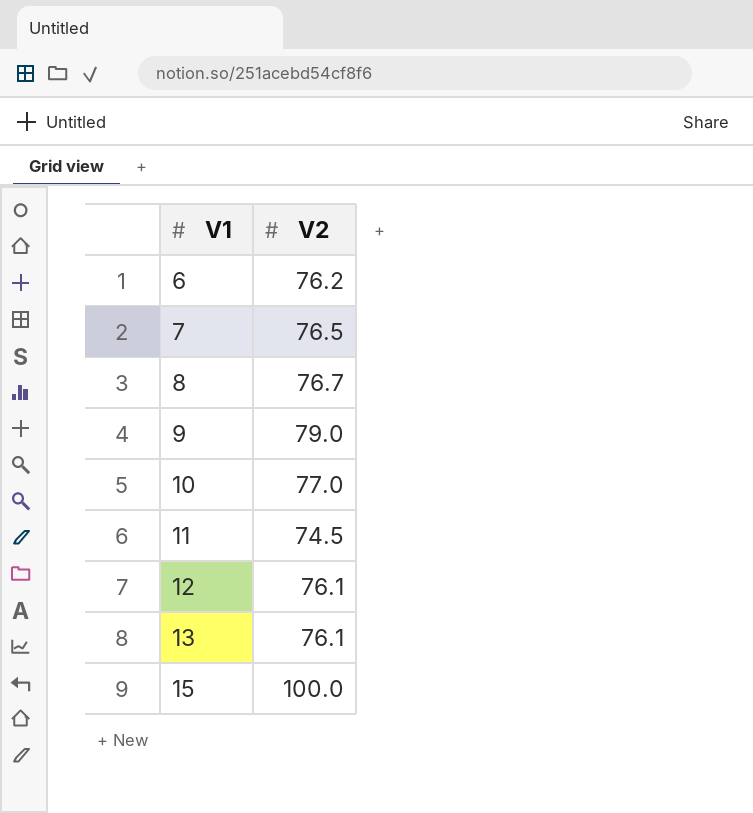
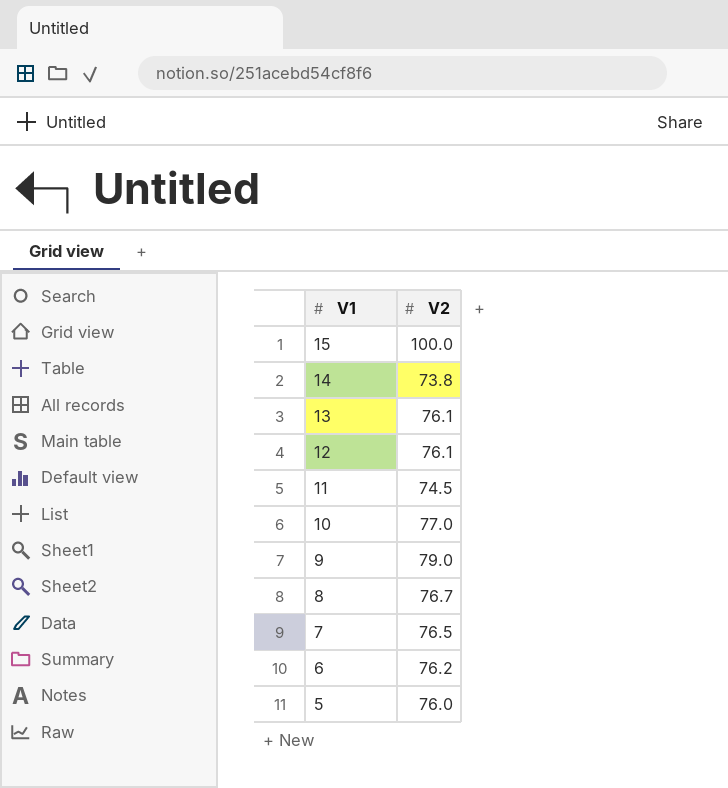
row order: V1 ascending -> V1 descending
row 14: none -> 73.8
row 5: none -> 76.0

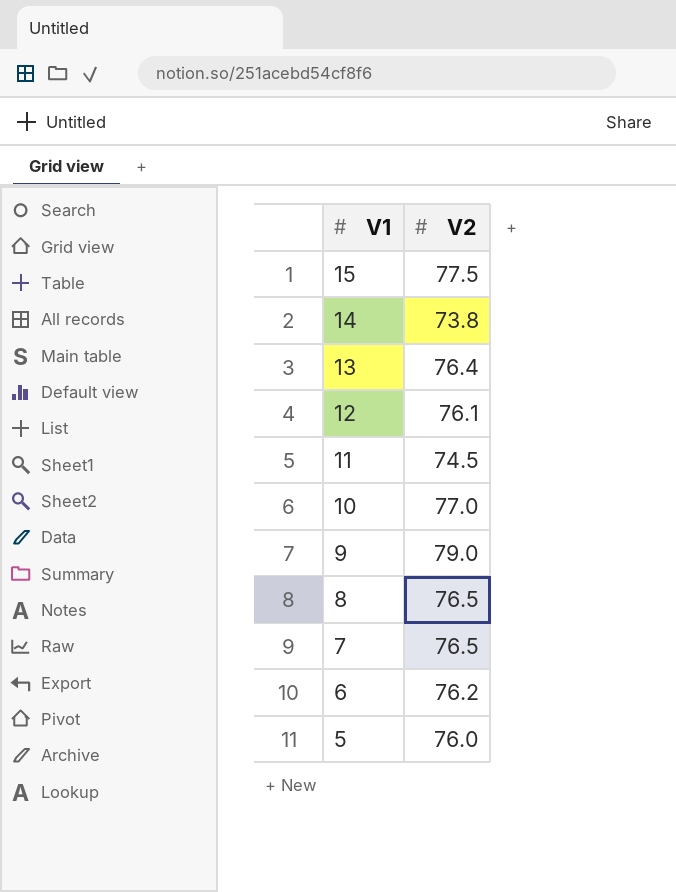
15 | V2: 100.0 -> 77.5
13 | V2: 76.1 -> 76.4
8 | V2: 76.7 -> 76.5

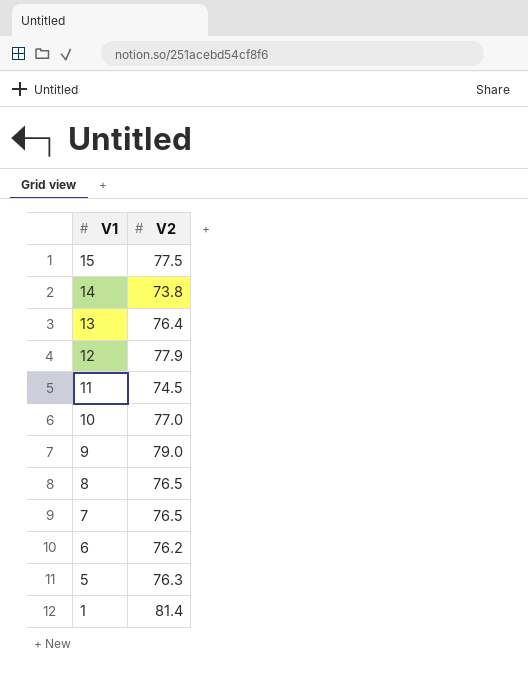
12 | V2: 76.1 -> 77.9
5 | V2: 76.0 -> 76.3
row 1: none -> 81.4

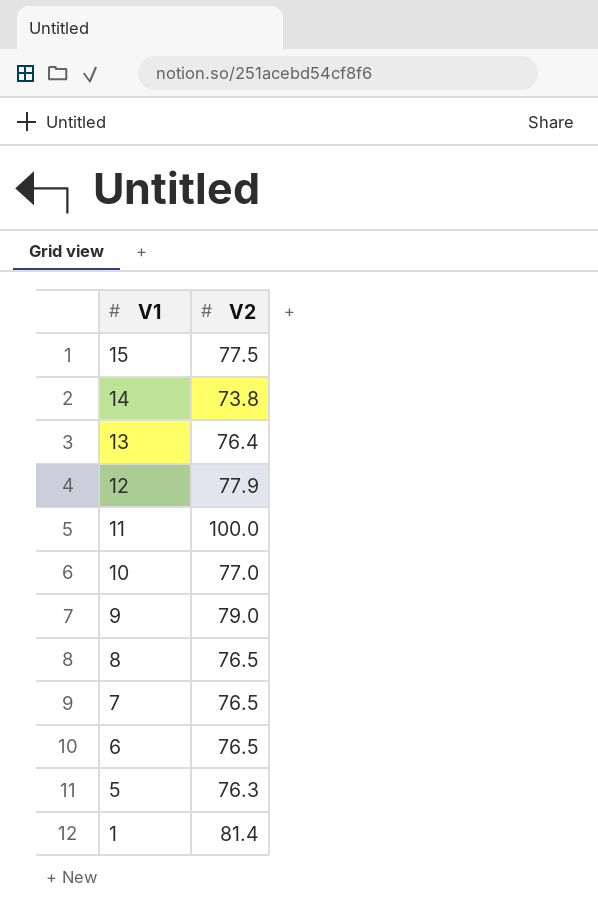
11 | V2: 74.5 -> 100.0
6 | V2: 76.2 -> 76.5

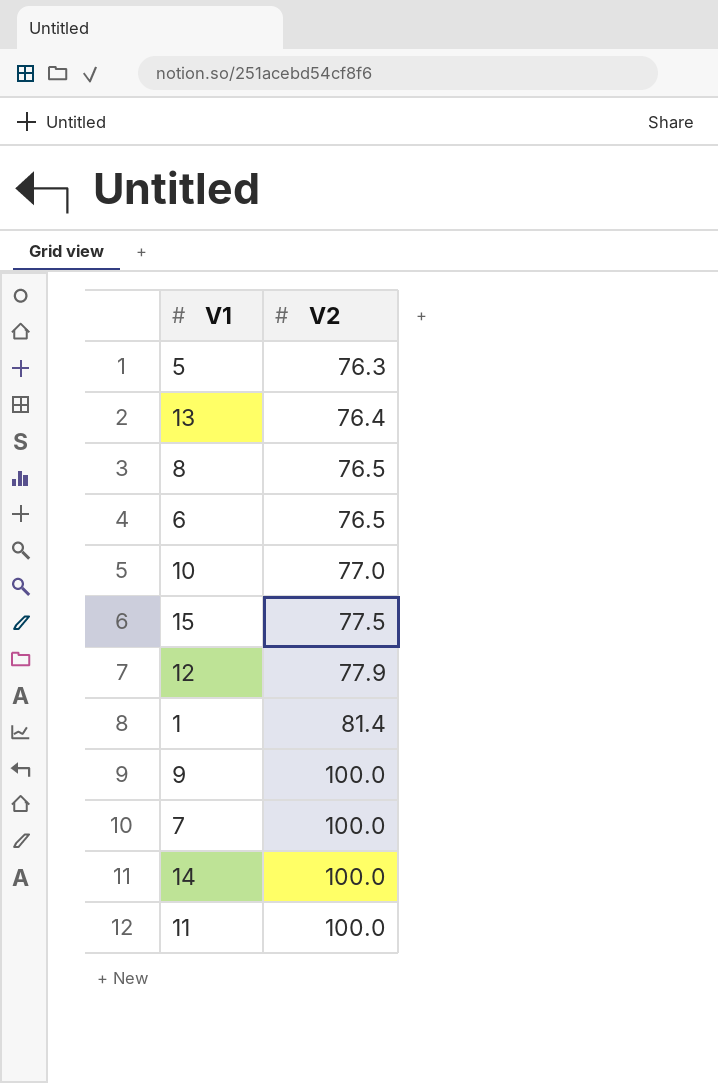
row order: V1 descending -> V2 ascending
9 | V2: 79.0 -> 100.0
7 | V2: 76.5 -> 100.0
14 | V2: 73.8 -> 100.0

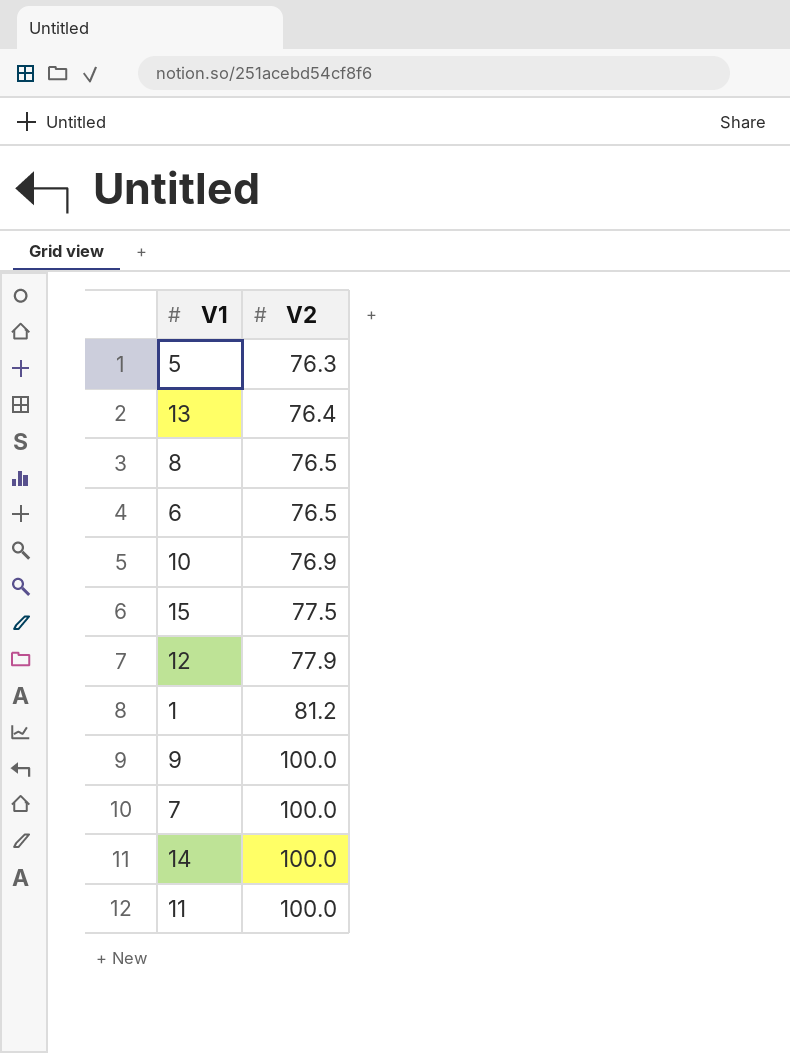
10 | V2: 77.0 -> 76.9
1 | V2: 81.4 -> 81.2

